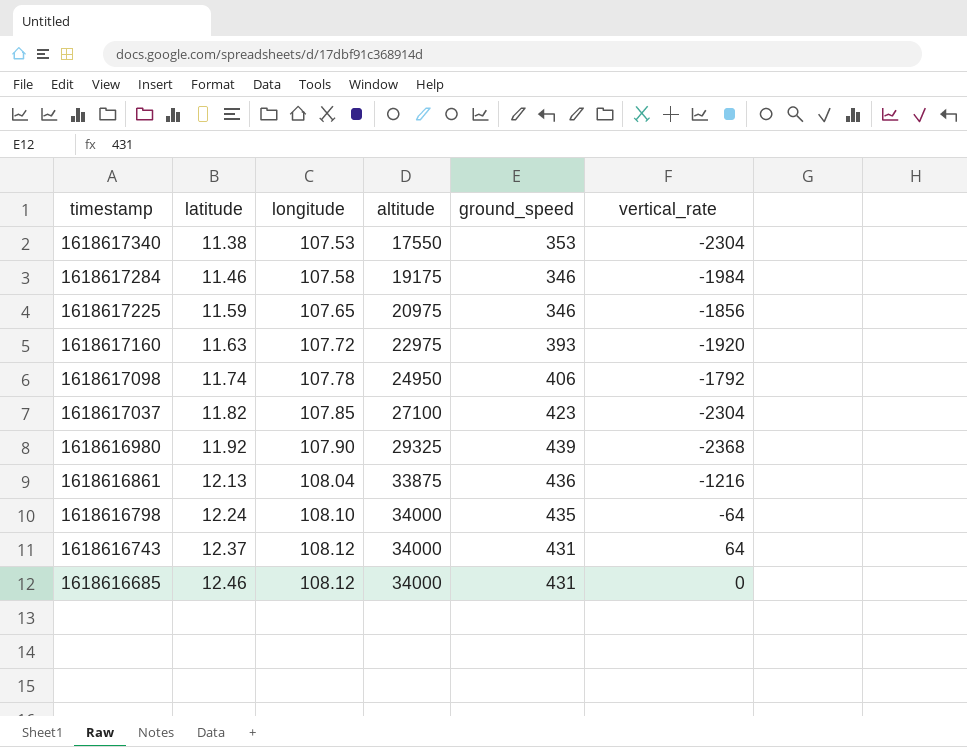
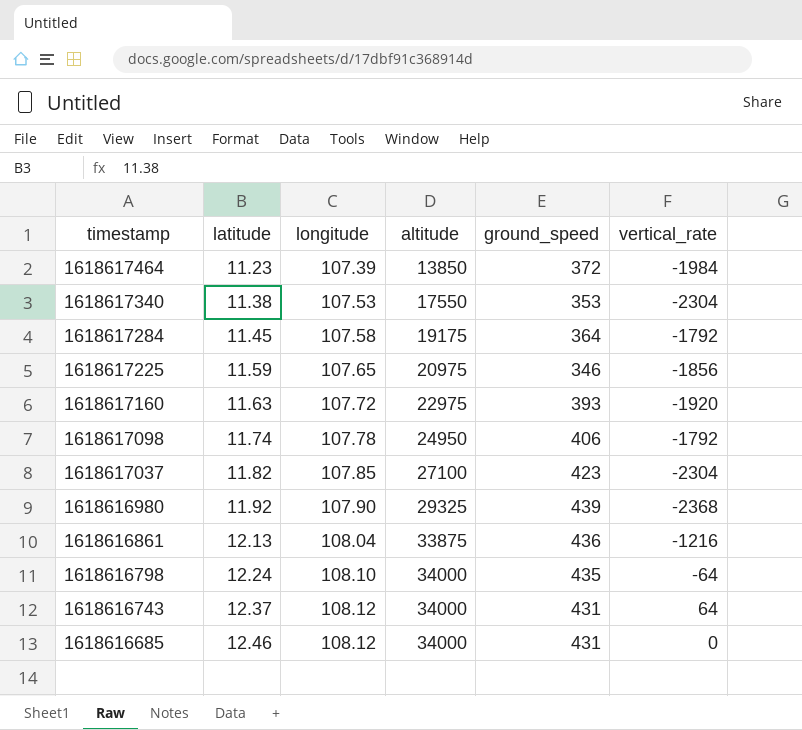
row 1618617464: none -> 11.23 | 107.39 | 13850 | 372 | -1984
1618617284 | latitude: 11.46 -> 11.45
1618617284 | ground_speed: 346 -> 364
1618617284 | vertical_rate: -1984 -> -1792

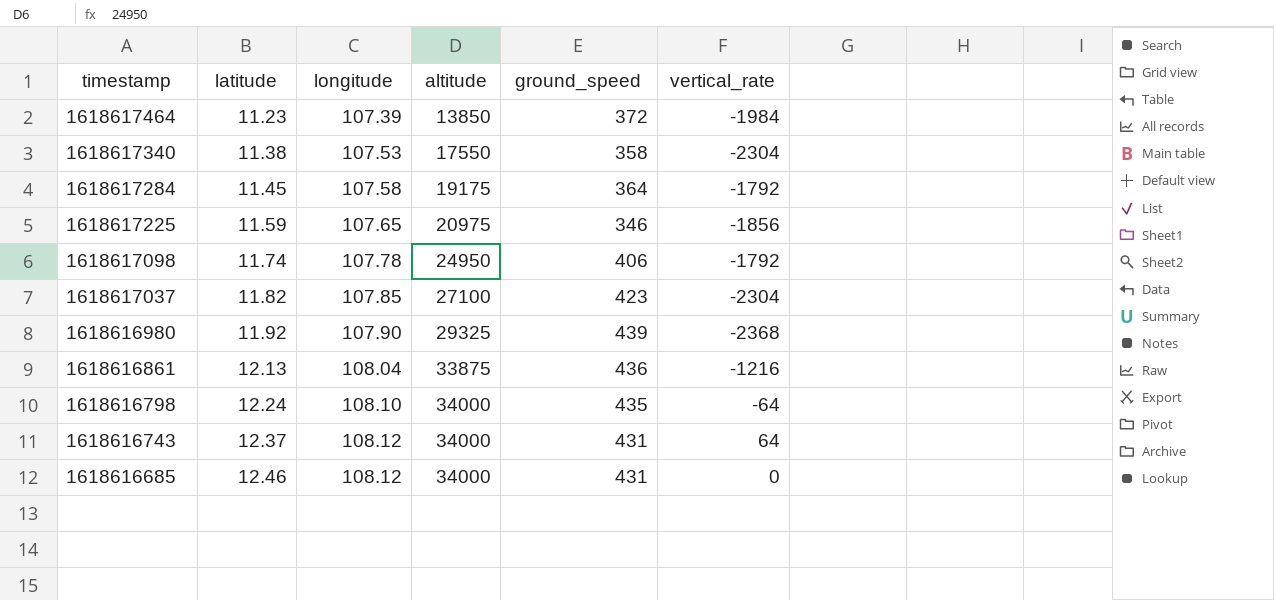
row 1618617160: 11.63 | 107.72 | 22975 | 393 | -1920 -> none
1618617340 | ground_speed: 353 -> 358

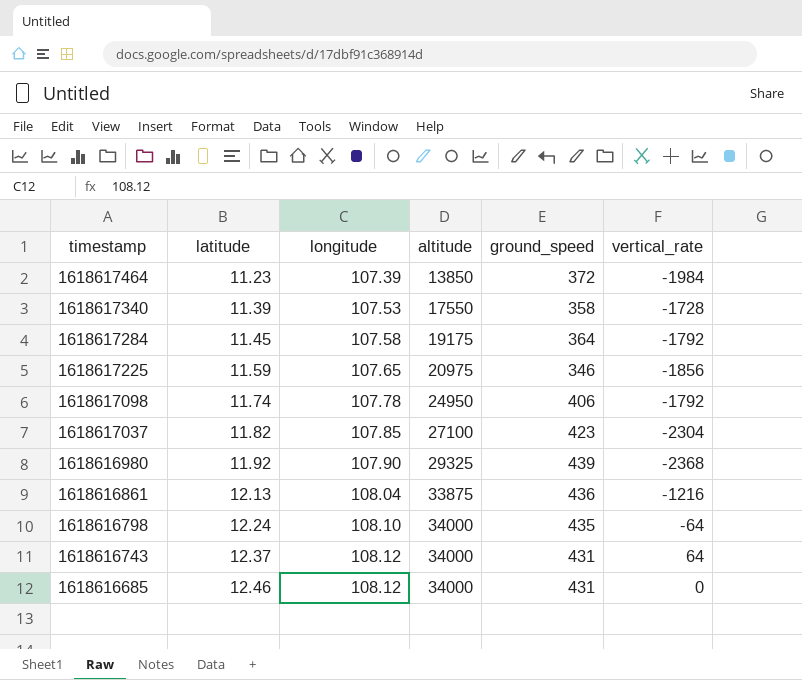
1618617340 | latitude: 11.38 -> 11.39
1618617340 | vertical_rate: -2304 -> -1728

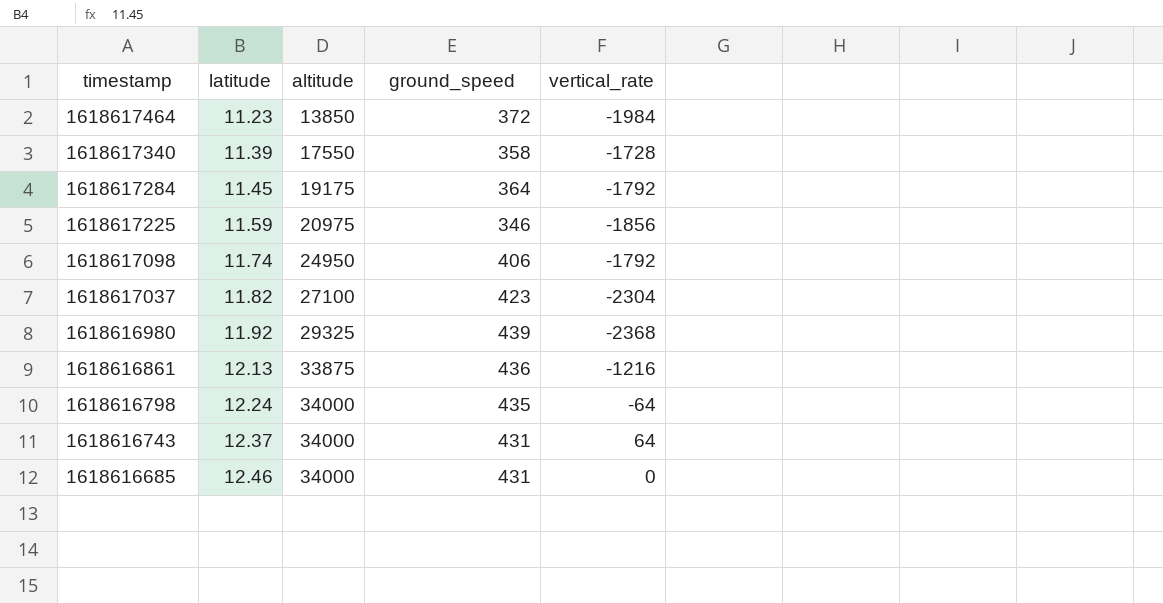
column longitude | position: 3 -> none

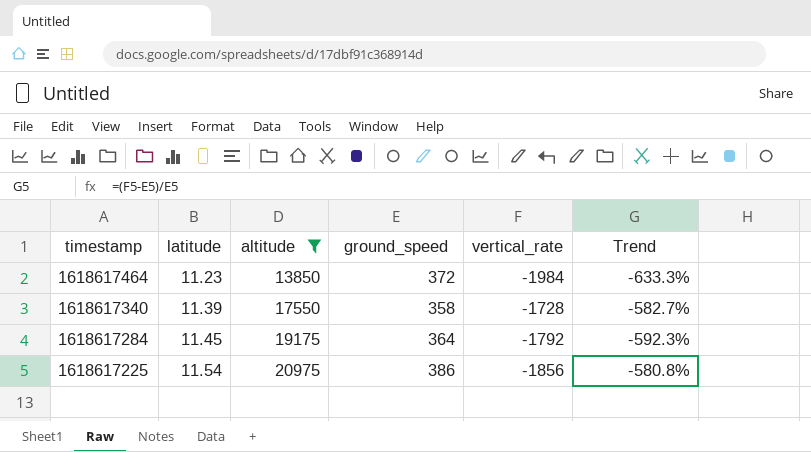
filter: none -> altitude <= 20975
column Trend | formula: none -> ([vertical_rate] - [ground_speed]) / [ground_speed]
1618617225 | latitude: 11.59 -> 11.54
1618617225 | ground_speed: 346 -> 386

